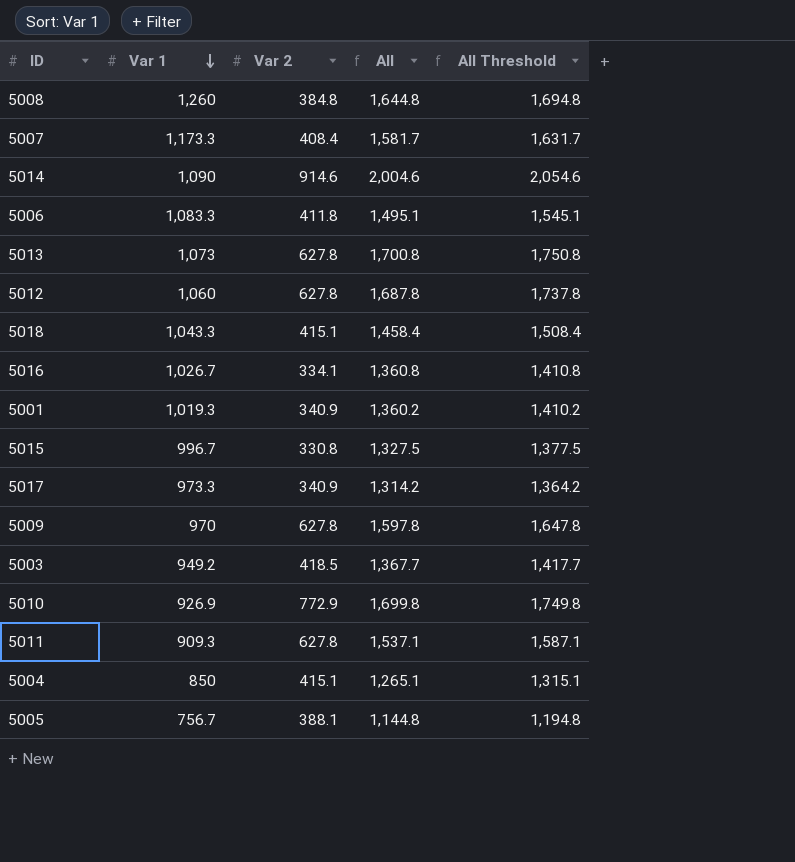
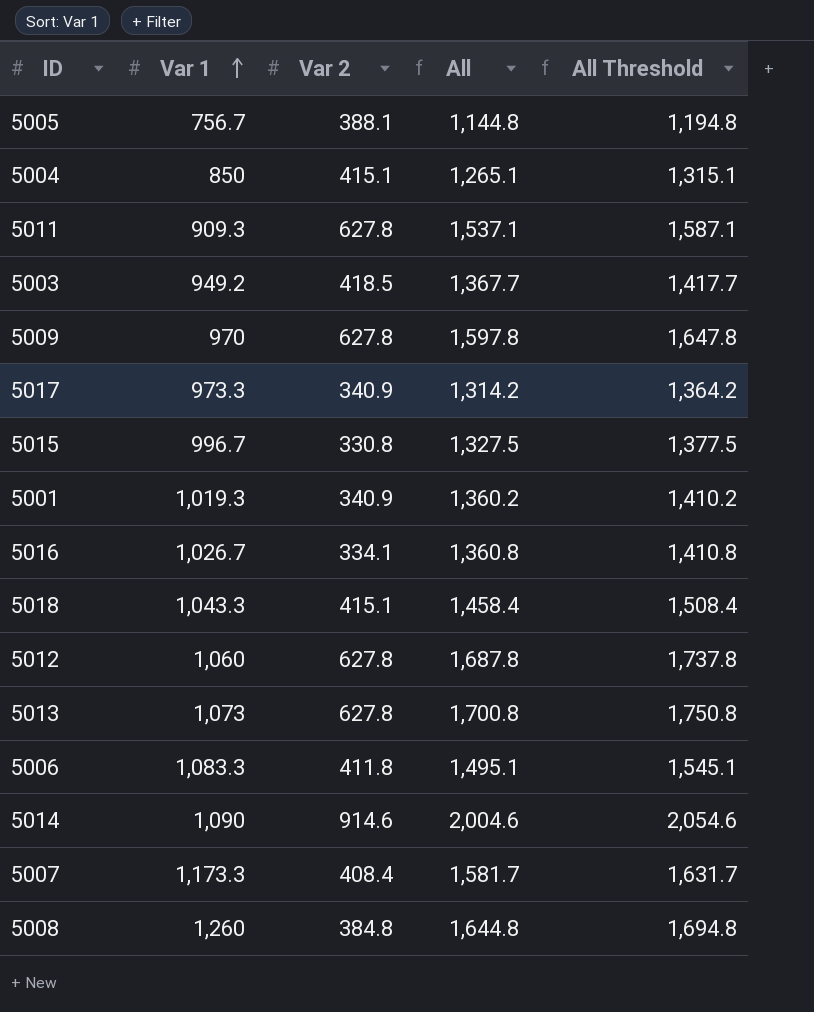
row order: Var 1 descending -> Var 1 ascending
row 5010: 926.9 | 772.9 | 1,699.8 | 1,749.8 -> none

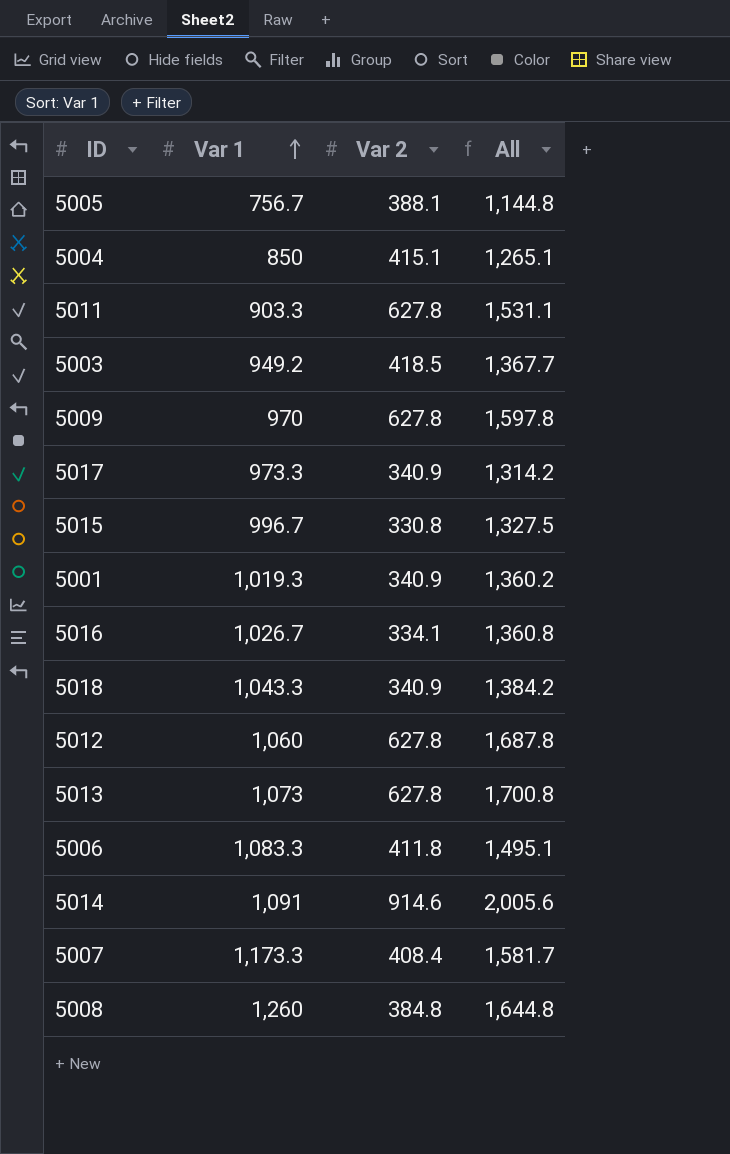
column All Threshold | formula: [All] + 50 -> none
5011 | Var 1: 909.3 -> 903.3
5011 | All: 1,537.1 -> 1,531.1
5018 | Var 2: 415.1 -> 340.9
5018 | All: 1,458.4 -> 1,384.2
5014 | Var 1: 1,090 -> 1,091
5014 | All: 2,004.6 -> 2,005.6

